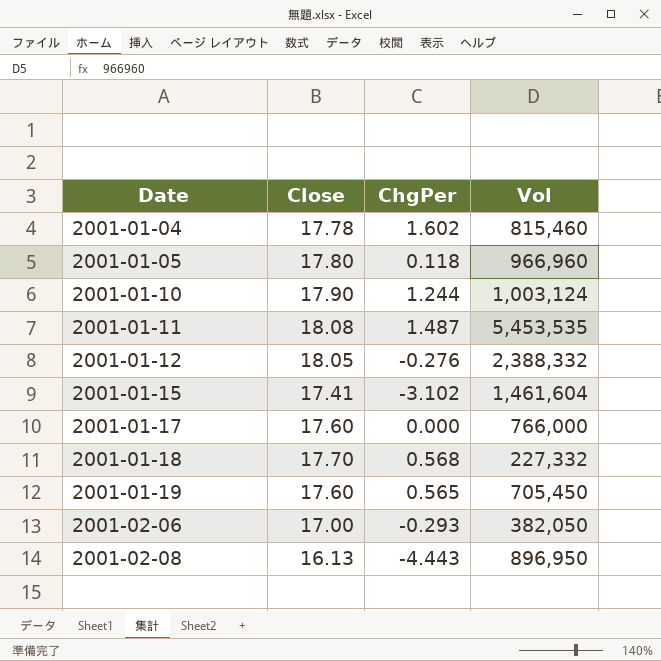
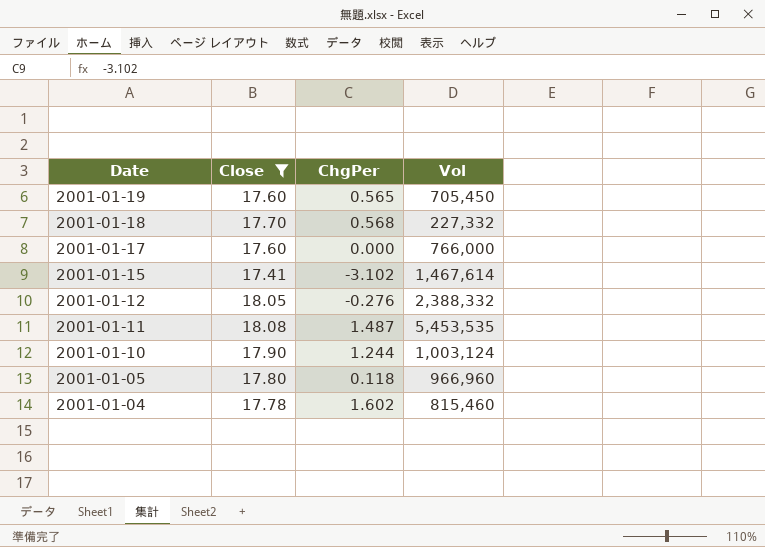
filter: none -> Close >= 17.41
row order: Date ascending -> Date descending
2001-01-15 | Vol: 1,461,604 -> 1,467,614

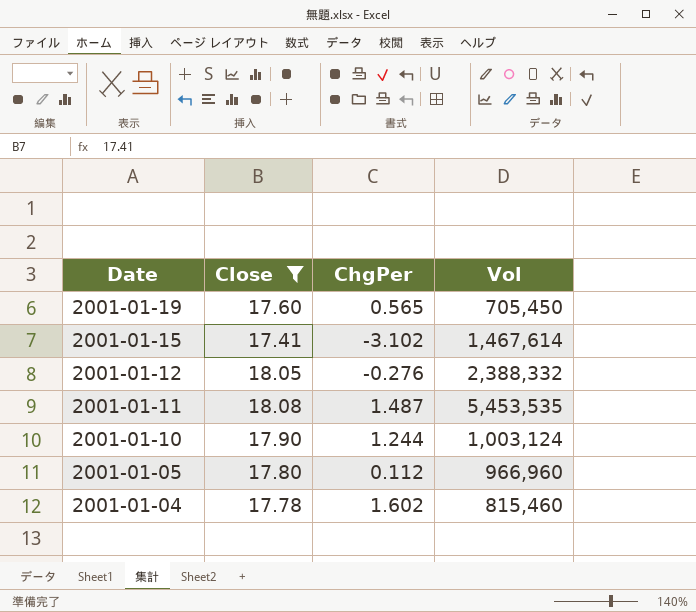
row 2001-01-18: 17.70 | 0.568 | 227,332 -> none
row 2001-01-17: 17.60 | 0.000 | 766,000 -> none
2001-01-05 | ChgPer: 0.118 -> 0.112

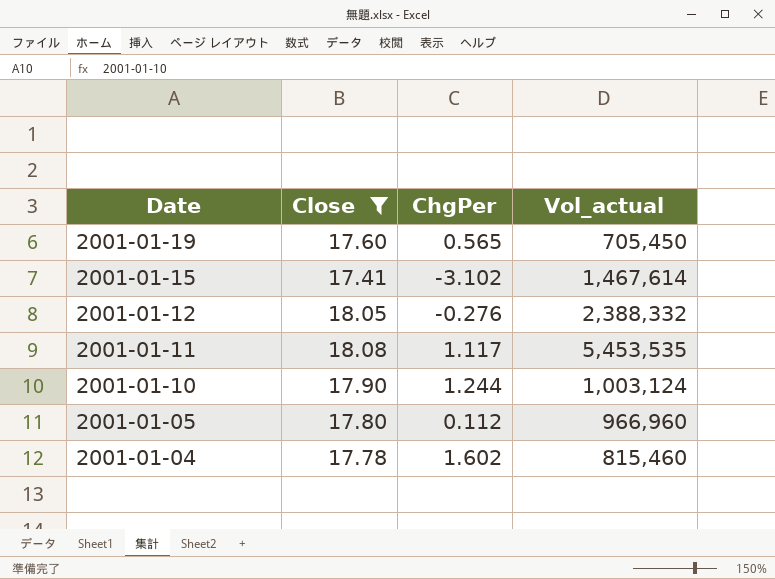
column name: Vol -> Vol_actual
2001-01-11 | ChgPer: 1.487 -> 1.117

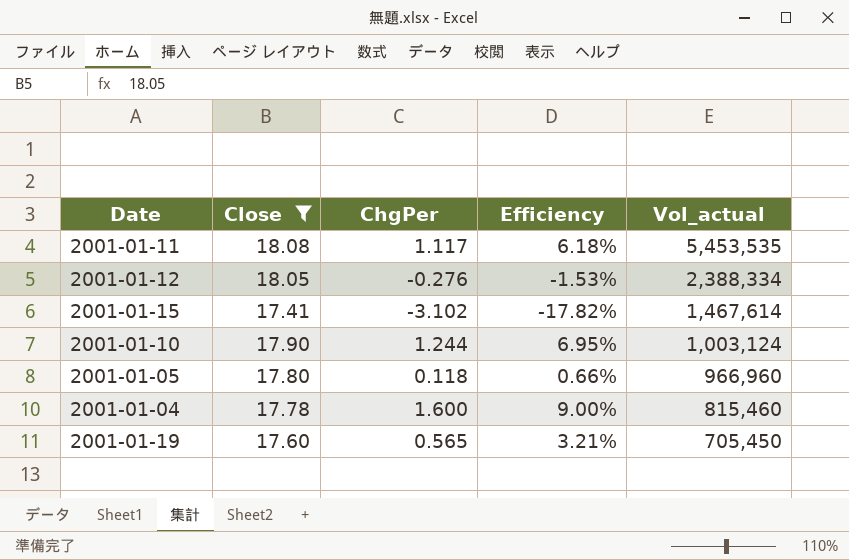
row order: Date descending -> Vol_actual descending
column Efficiency | formula: none -> [ChgPer] / [Close]
2001-01-12 | Vol_actual: 2,388,332 -> 2,388,334
2001-01-05 | ChgPer: 0.112 -> 0.118
2001-01-04 | ChgPer: 1.602 -> 1.600

